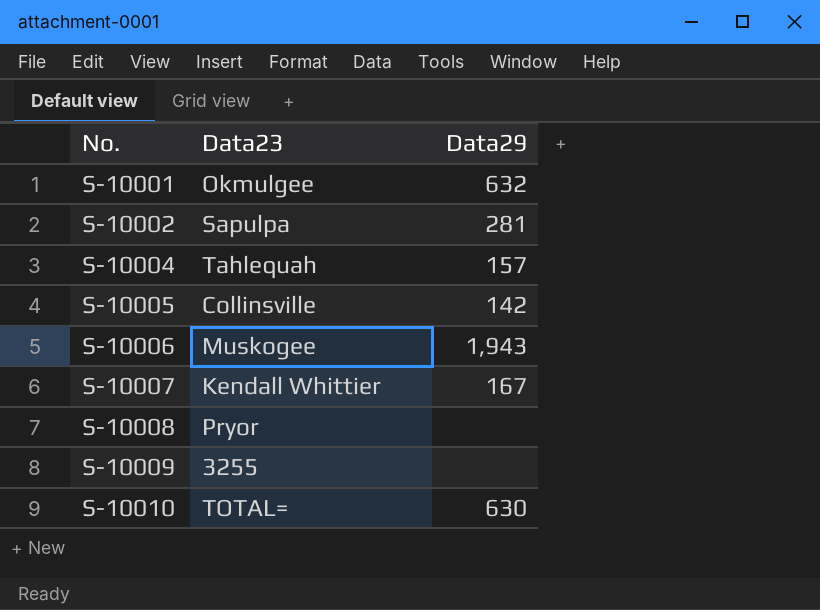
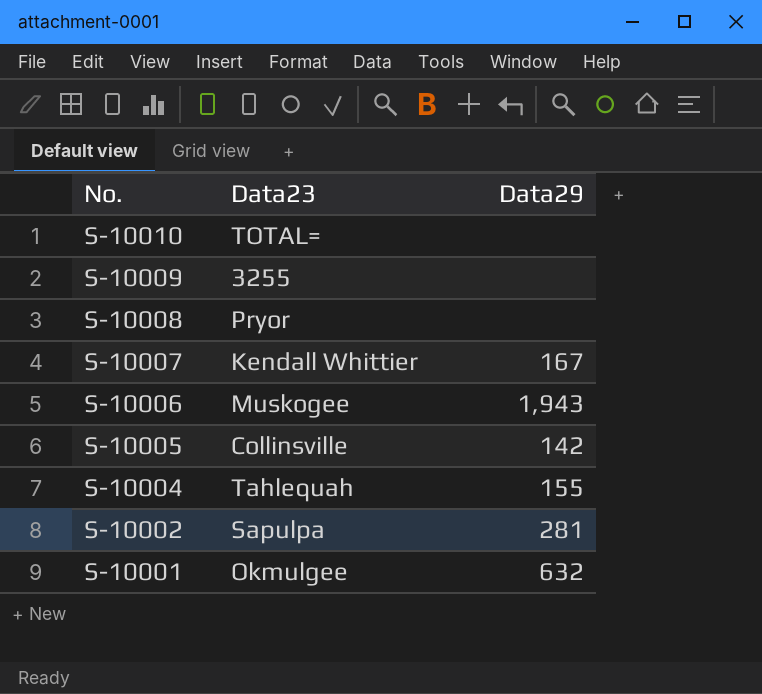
row order: No. ascending -> No. descending
S-10010 | Data29: 630 -> none
S-10004 | Data29: 157 -> 155

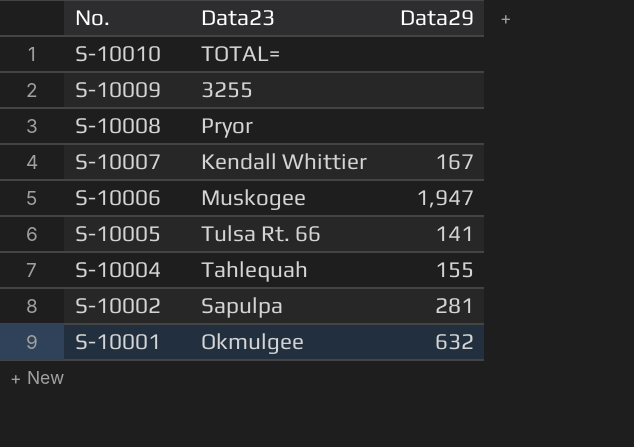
S-10006 | Data29: 1,943 -> 1,947
S-10005 | Data23: Collinsville -> Tulsa Rt. 66
S-10005 | Data29: 142 -> 141

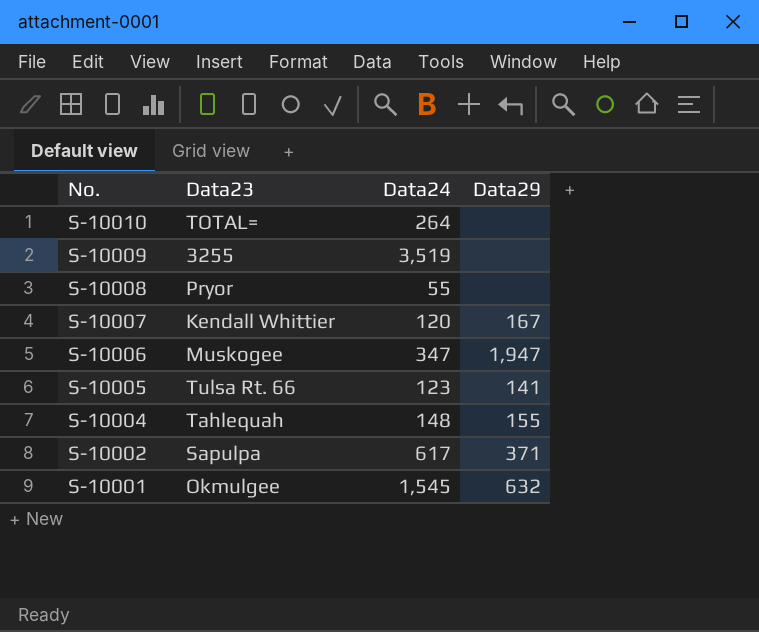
column Data24 | position: none -> 3
S-10002 | Data29: 281 -> 371

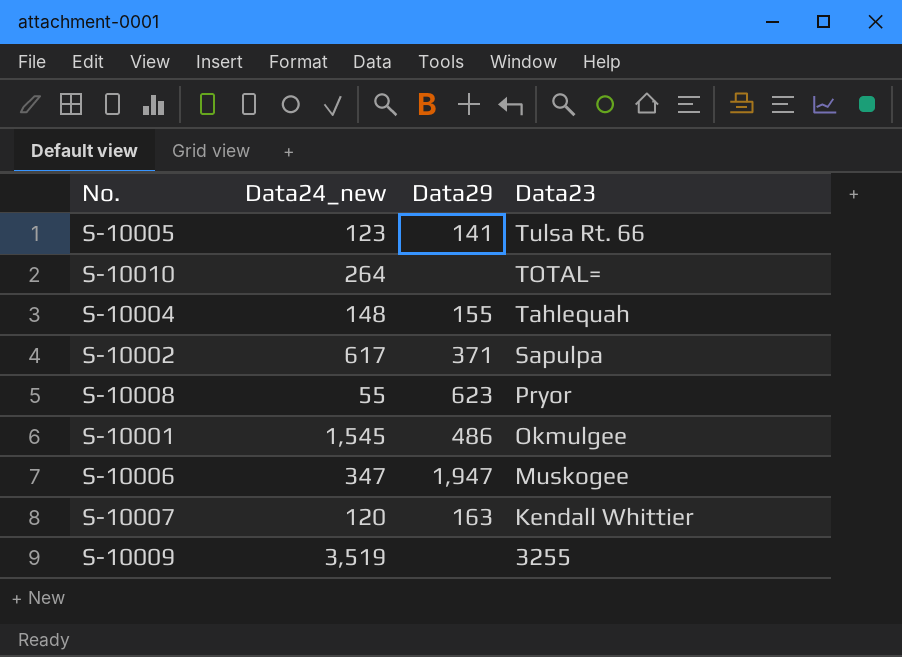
row order: No. descending -> Data23 descending
column name: Data24 -> Data24_new
column Data23 | position: 2 -> 4
S-10008 | Data29: none -> 623
S-10001 | Data29: 632 -> 486
S-10007 | Data29: 167 -> 163

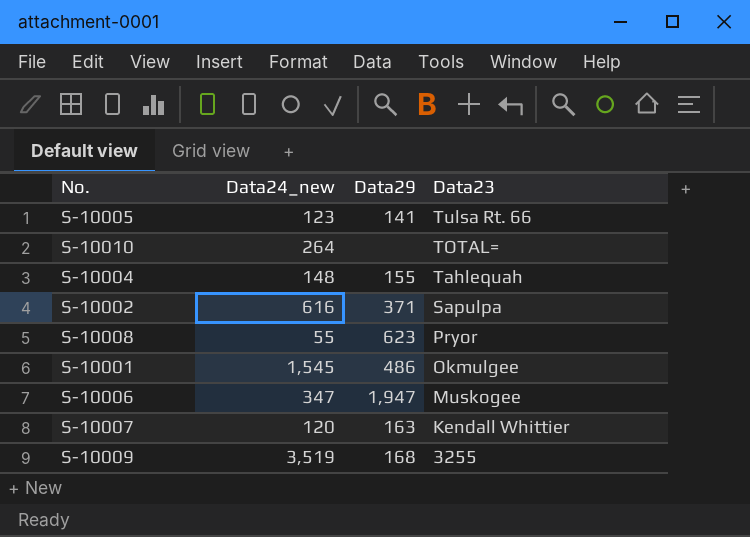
S-10002 | Data24_new: 617 -> 616
S-10009 | Data29: none -> 168

